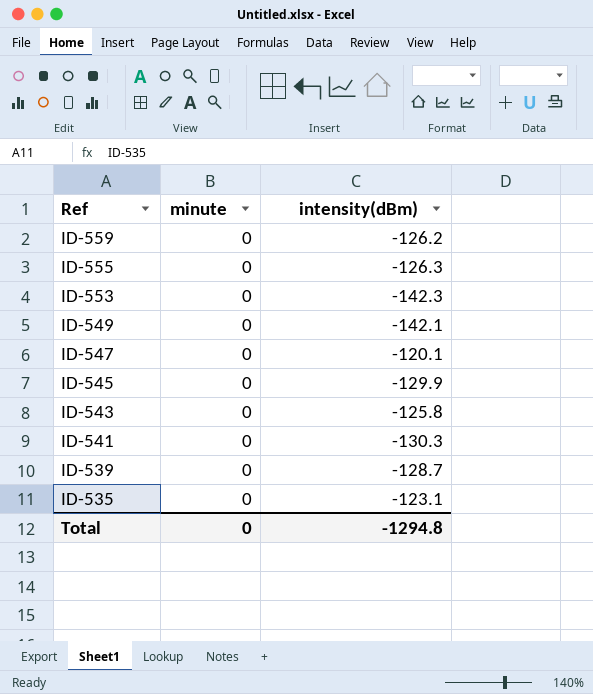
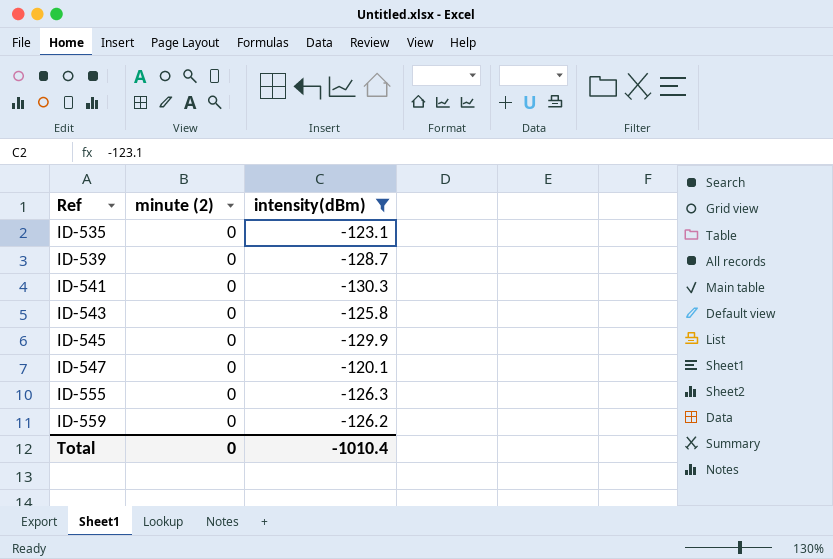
filter: none -> intensity(dBm) >= -130.3
row order: Ref descending -> Ref ascending
column name: minute -> minute (2)
Total | intensity(dBm): -1294.8 -> -1010.4

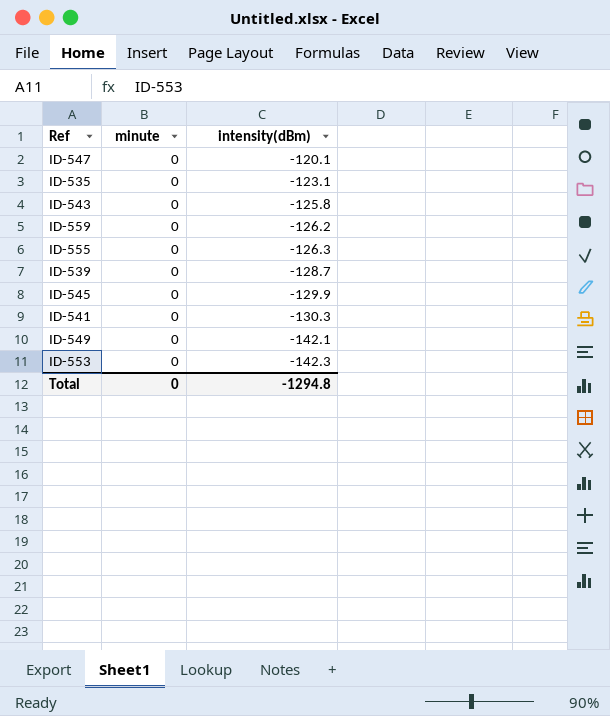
filter: intensity(dBm) >= -130.3 -> none
row order: Ref ascending -> intensity(dBm) descending
column name: minute (2) -> minute
Total | intensity(dBm): -1010.4 -> -1294.8

